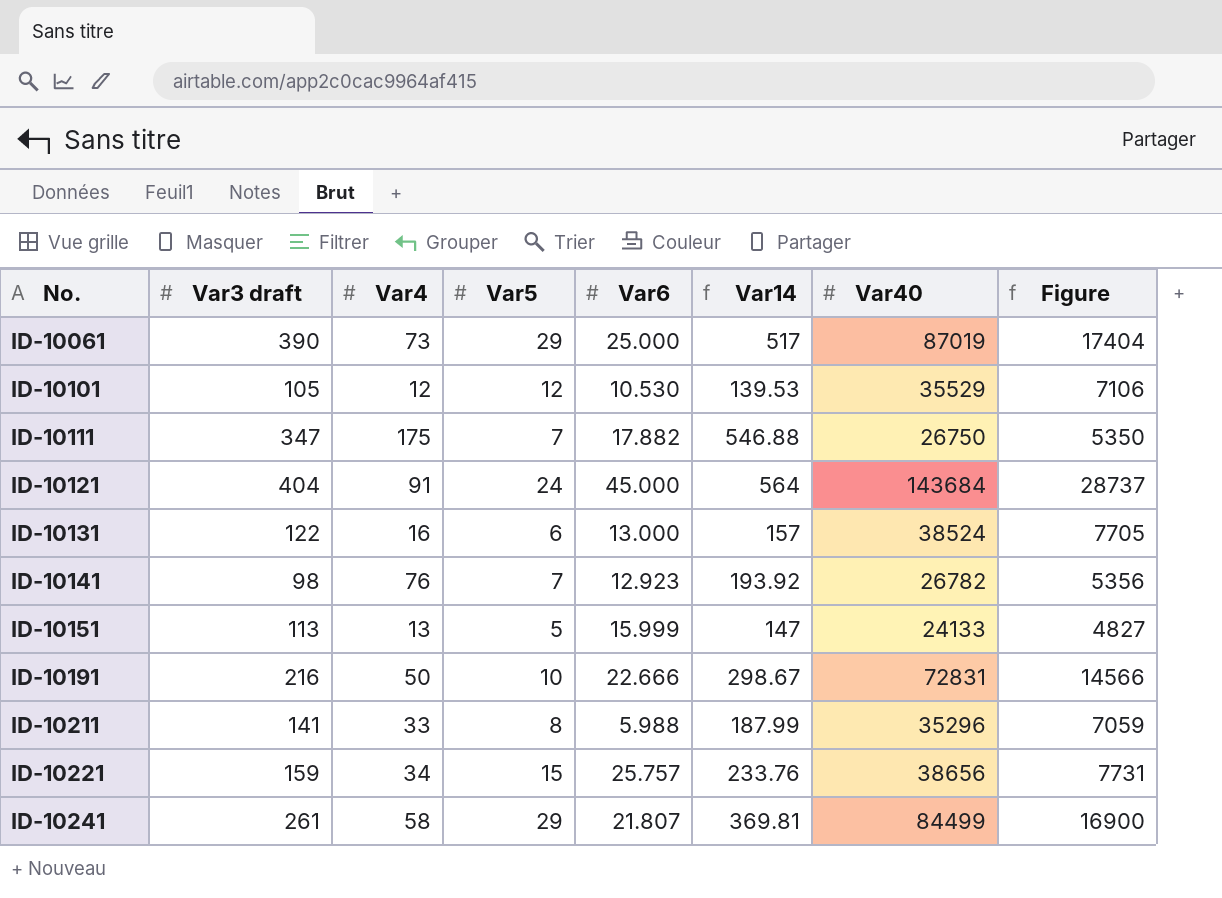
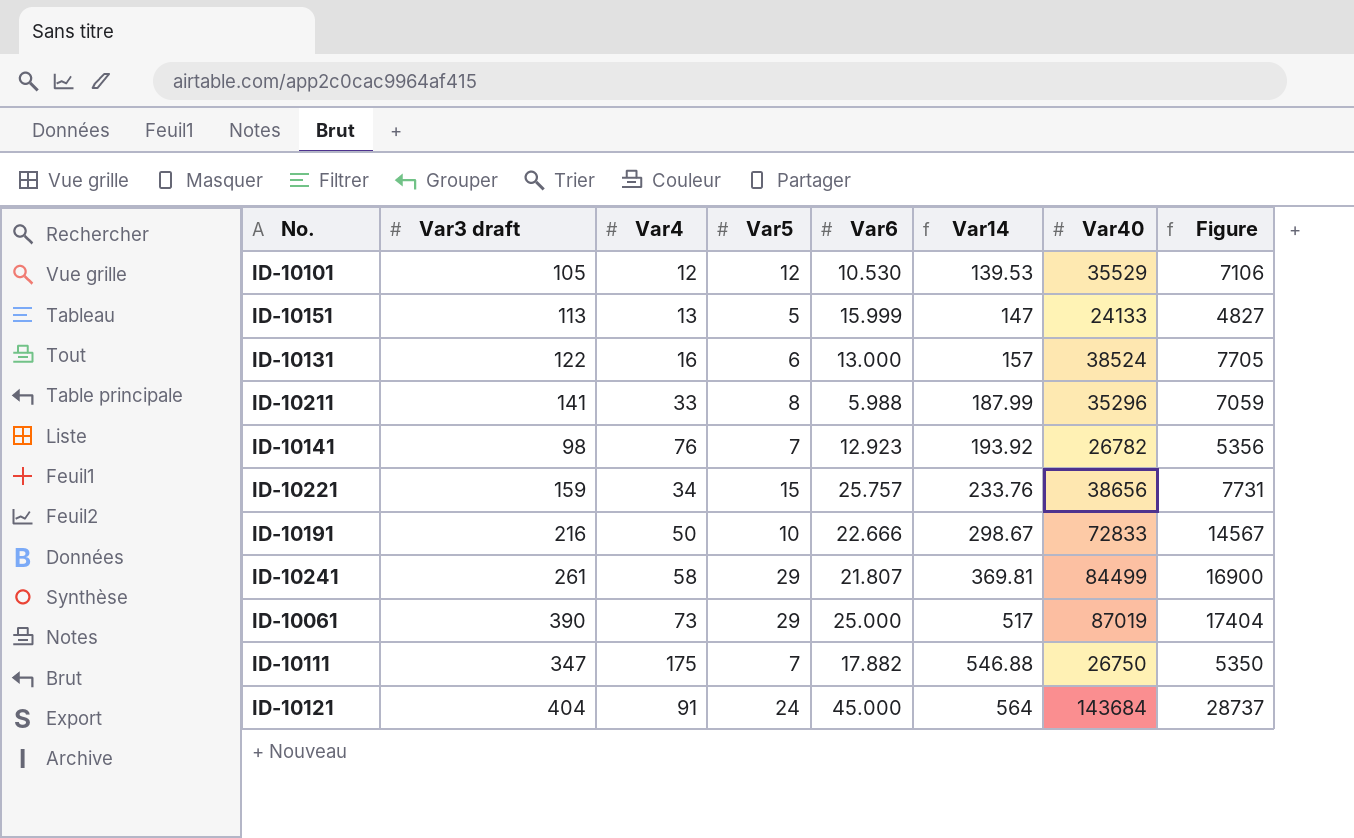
row order: No. ascending -> Var14 ascending
ID-10191 | Var40: 72831 -> 72833
ID-10191 | Figure: 14566 -> 14567

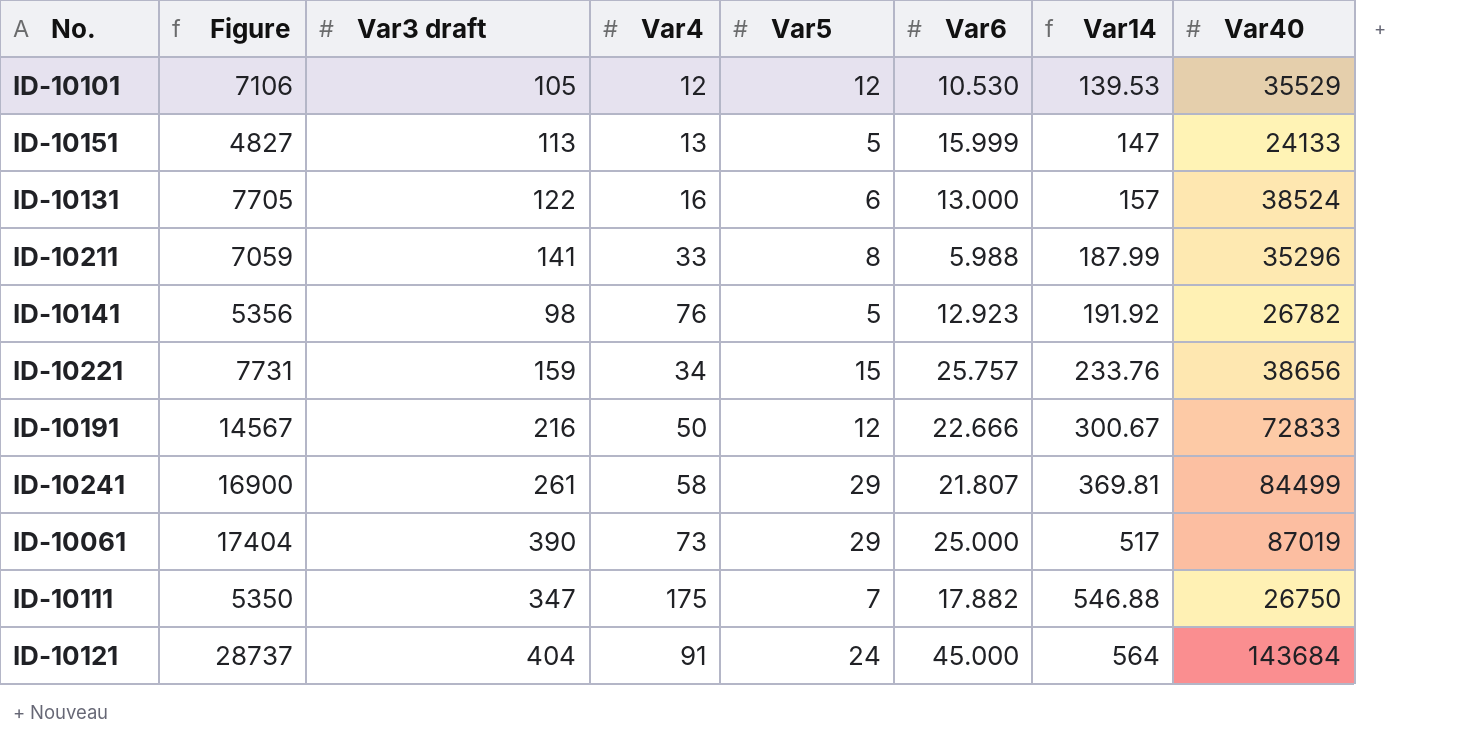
column Figure | position: 8 -> 2
ID-10141 | Var5: 7 -> 5
ID-10141 | Var14: 193.92 -> 191.92
ID-10191 | Var5: 10 -> 12
ID-10191 | Var14: 298.67 -> 300.67

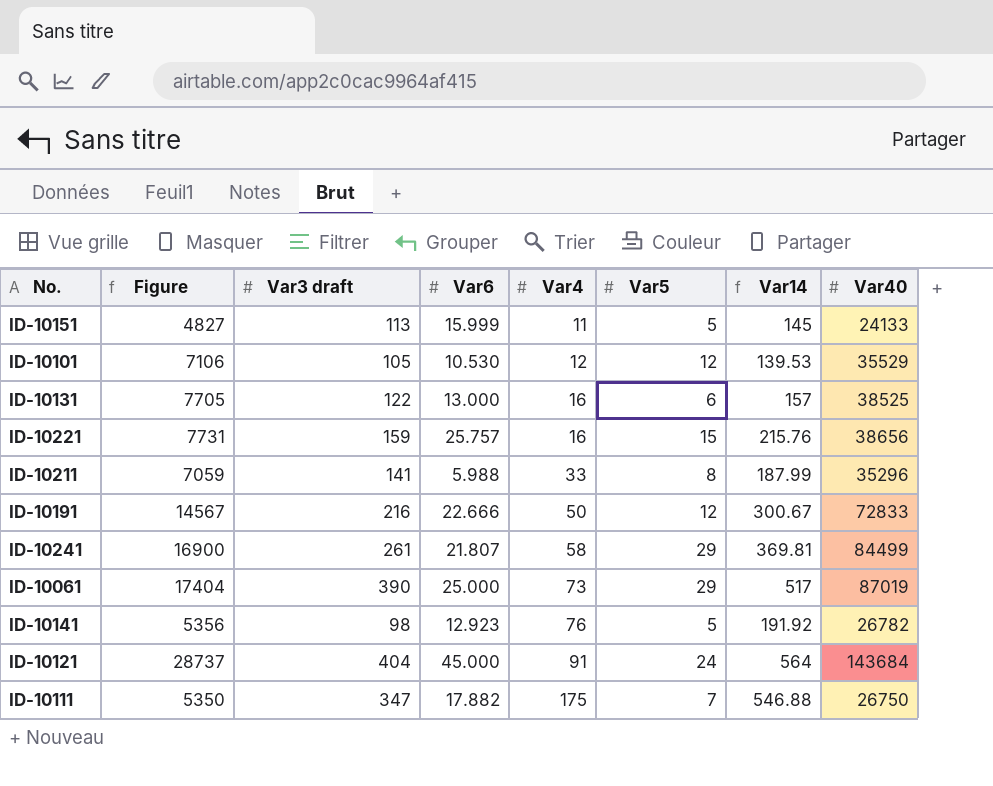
row order: Var14 ascending -> Var4 ascending
column Var6 | position: 6 -> 4
ID-10151 | Var4: 13 -> 11
ID-10151 | Var14: 147 -> 145
ID-10131 | Var40: 38524 -> 38525
ID-10221 | Var4: 34 -> 16
ID-10221 | Var14: 233.76 -> 215.76

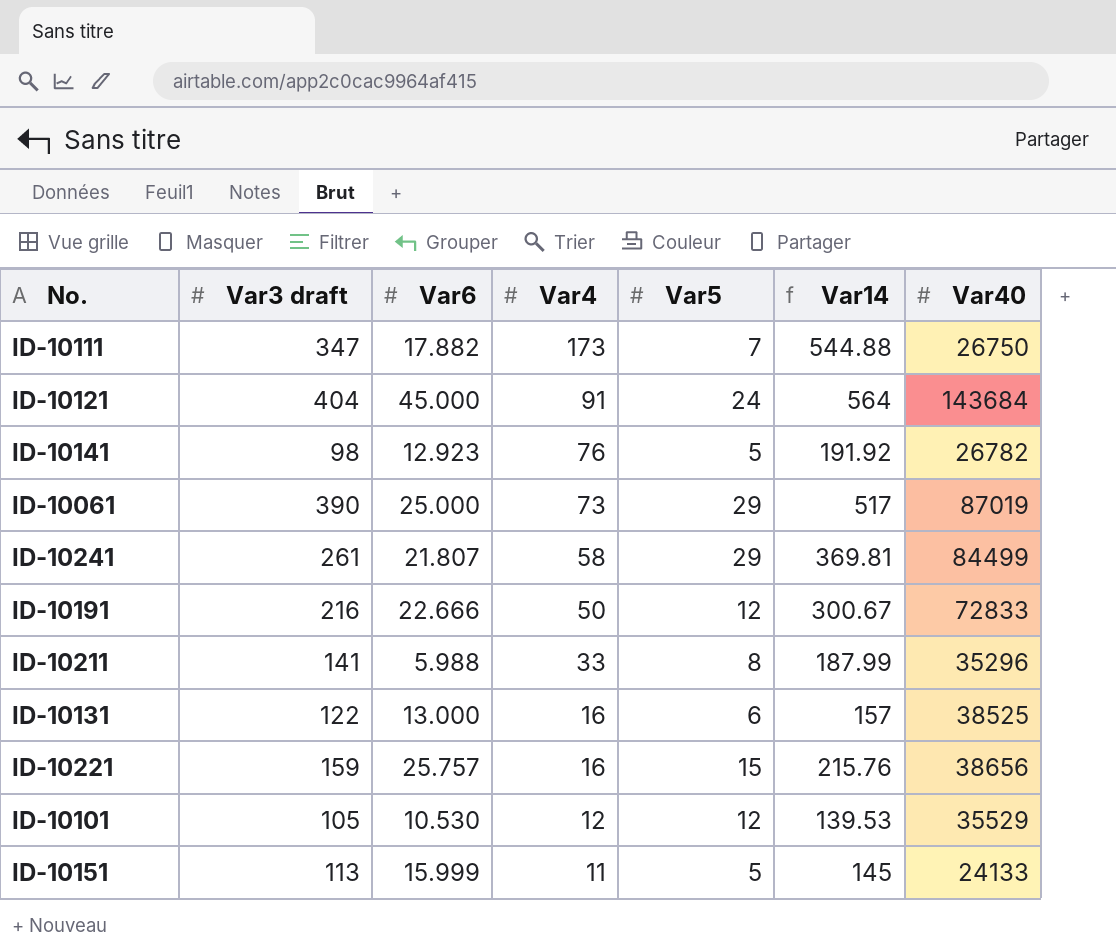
row order: Var4 ascending -> Var4 descending
column Figure | formula: [Var40] * 0.2 -> none
ID-10111 | Var4: 175 -> 173
ID-10111 | Var14: 546.88 -> 544.88

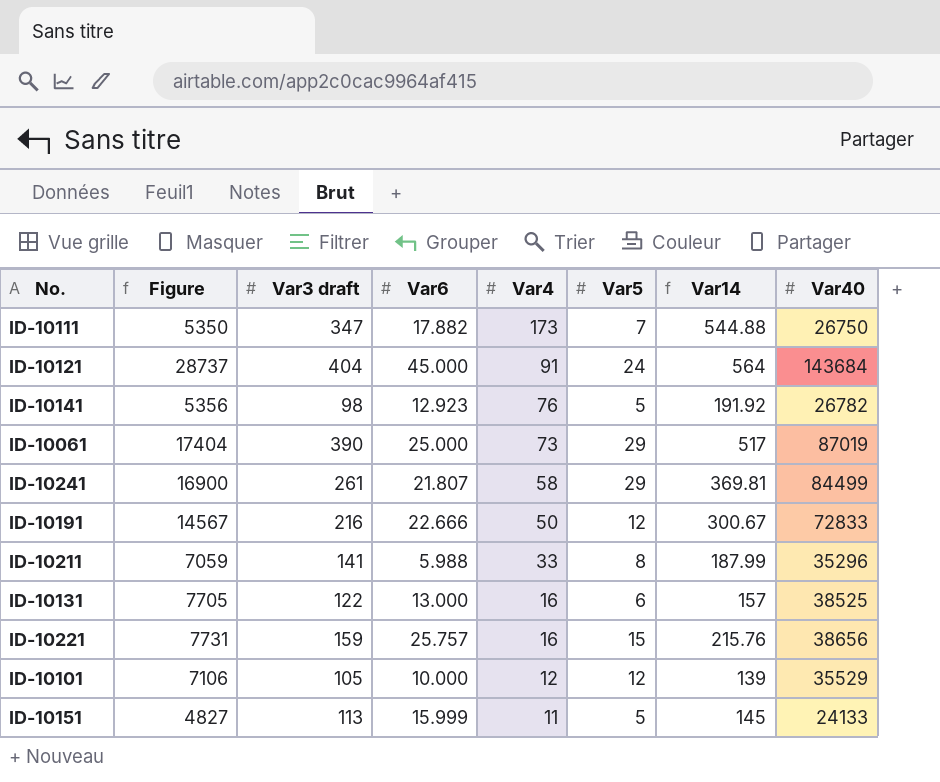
column Figure | formula: none -> [Var40] * 0.2
ID-10101 | Var6: 10.530 -> 10.000
ID-10101 | Var14: 139.53 -> 139

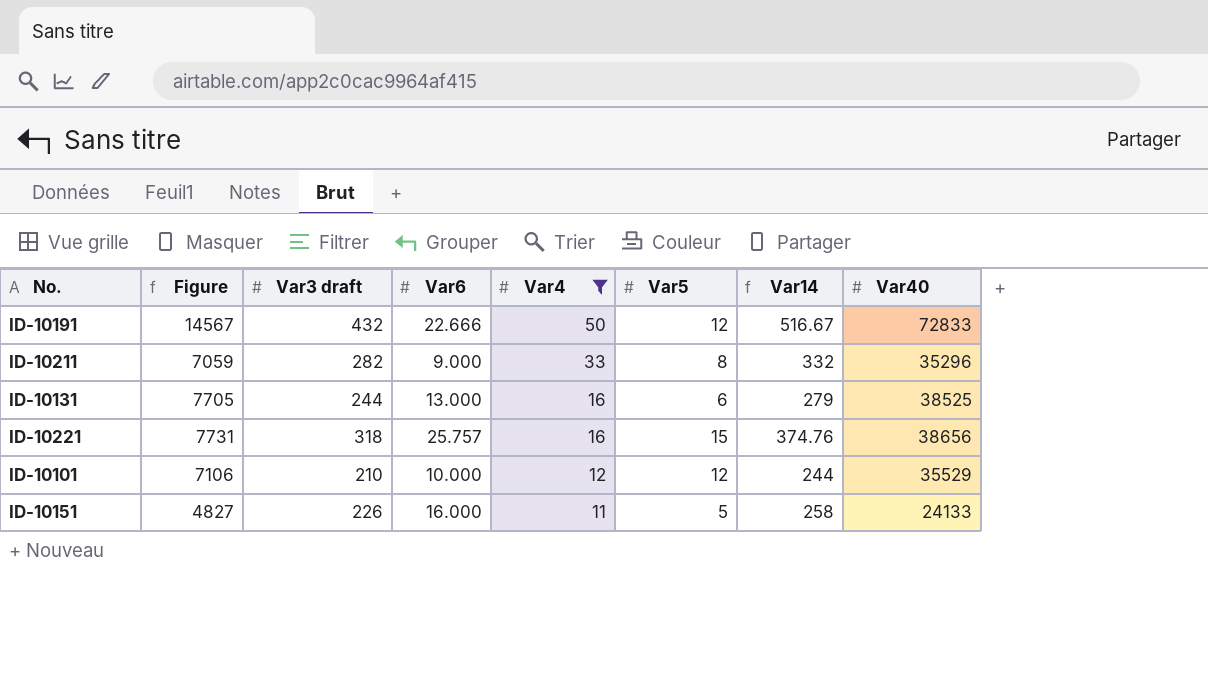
filter: none -> Var4 <= 50
ID-10191 | Var3 draft: 216 -> 432
ID-10191 | Var14: 300.67 -> 516.67
ID-10211 | Var3 draft: 141 -> 282
ID-10211 | Var6: 5.988 -> 9.000
ID-10211 | Var14: 187.99 -> 332
ID-10131 | Var3 draft: 122 -> 244
ID-10131 | Var14: 157 -> 279
ID-10221 | Var3 draft: 159 -> 318
ID-10221 | Var14: 215.76 -> 374.76
ID-10101 | Var3 draft: 105 -> 210
ID-10101 | Var14: 139 -> 244
ID-10151 | Var3 draft: 113 -> 226
ID-10151 | Var6: 15.999 -> 16.000
ID-10151 | Var14: 145 -> 258

